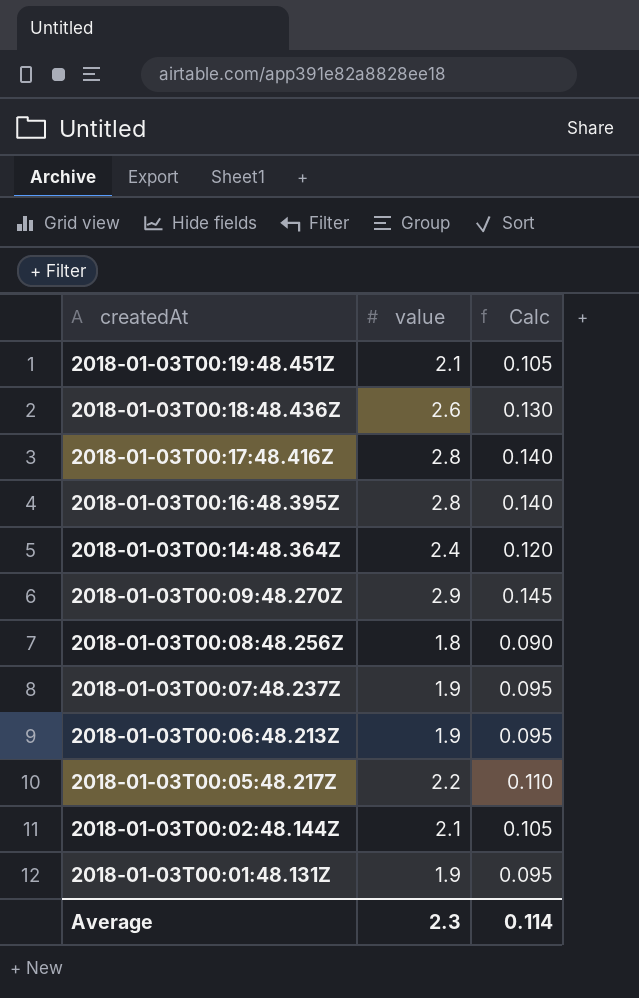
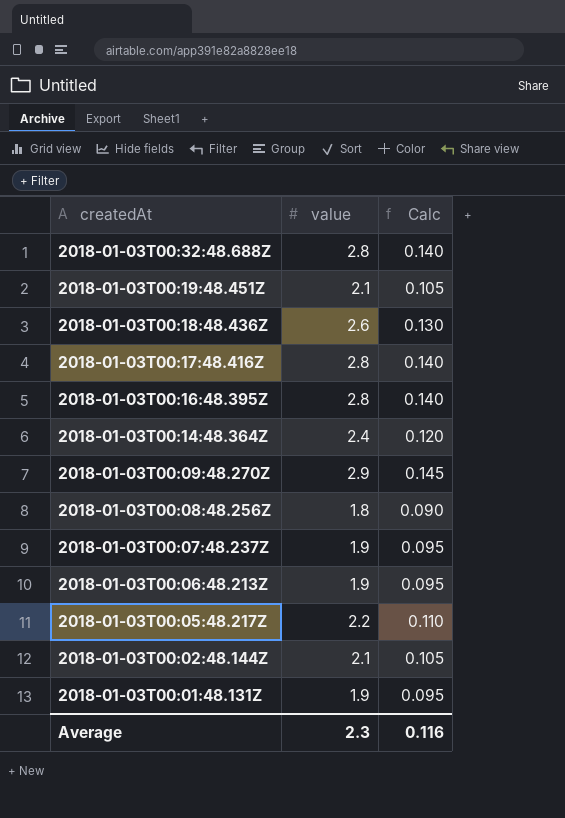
row 2018-01-03T00:32:48.688Z: none -> 2.8 | 0.140
Average | Calc: 0.114 -> 0.116

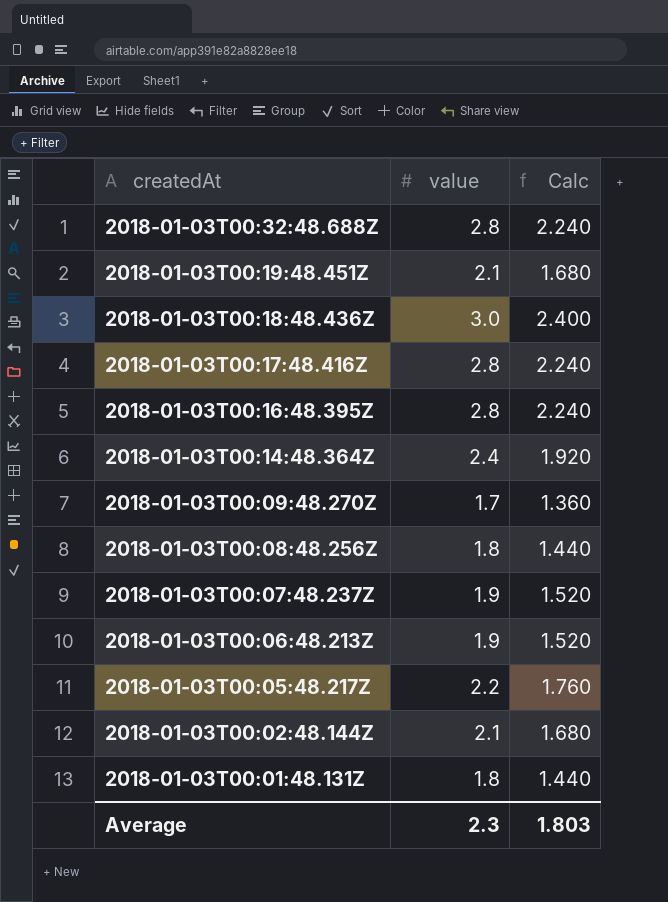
column Calc | formula: [value] * 0.05 -> [value] * 0.8
2018-01-03T00:18:48.436Z | value: 2.6 -> 3.0
2018-01-03T00:09:48.270Z | value: 2.9 -> 1.7
2018-01-03T00:01:48.131Z | value: 1.9 -> 1.8
Average | Calc: 0.116 -> 1.803

